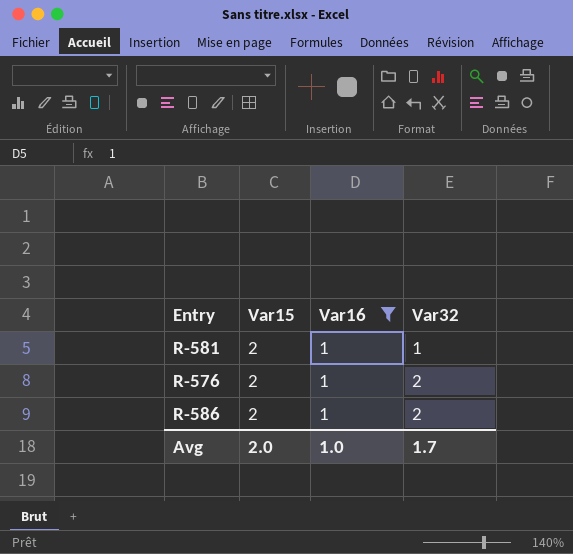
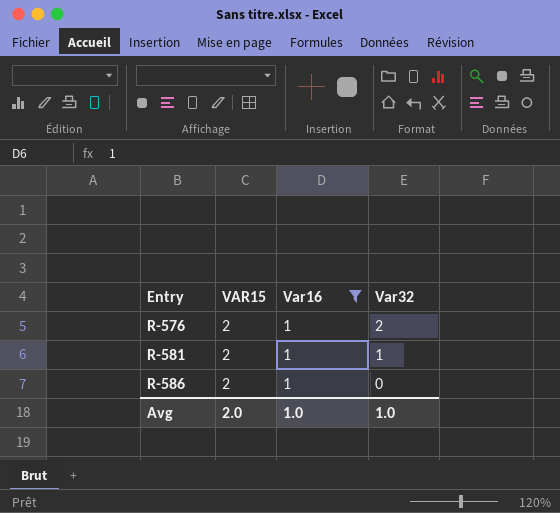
row order: Var32 ascending -> Entry ascending
column name: Var15 -> VAR15
R-586 | Var32: 2 -> 0
Avg | Var32: 1.7 -> 1.0

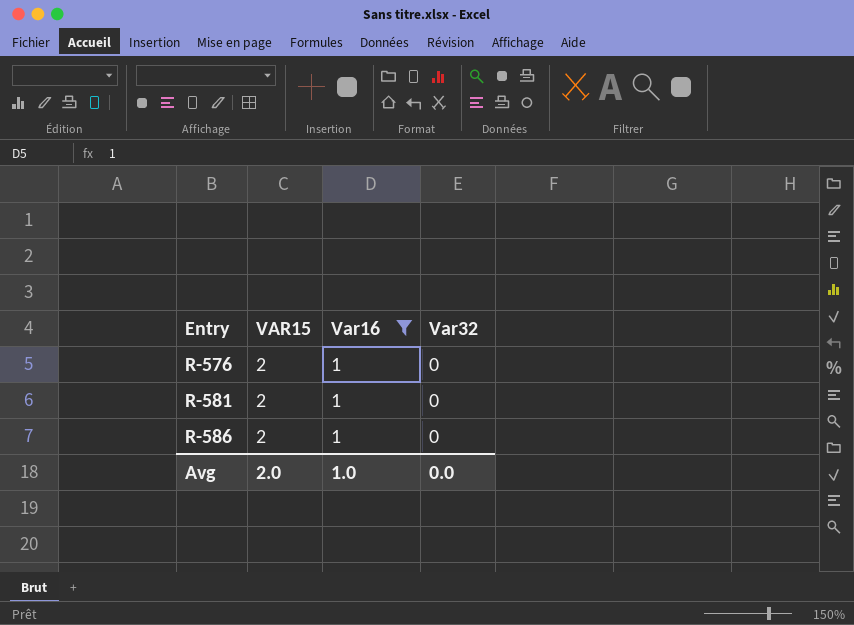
R-576 | Var32: 2 -> 0
R-581 | Var32: 1 -> 0
Avg | Var32: 1.0 -> 0.0

